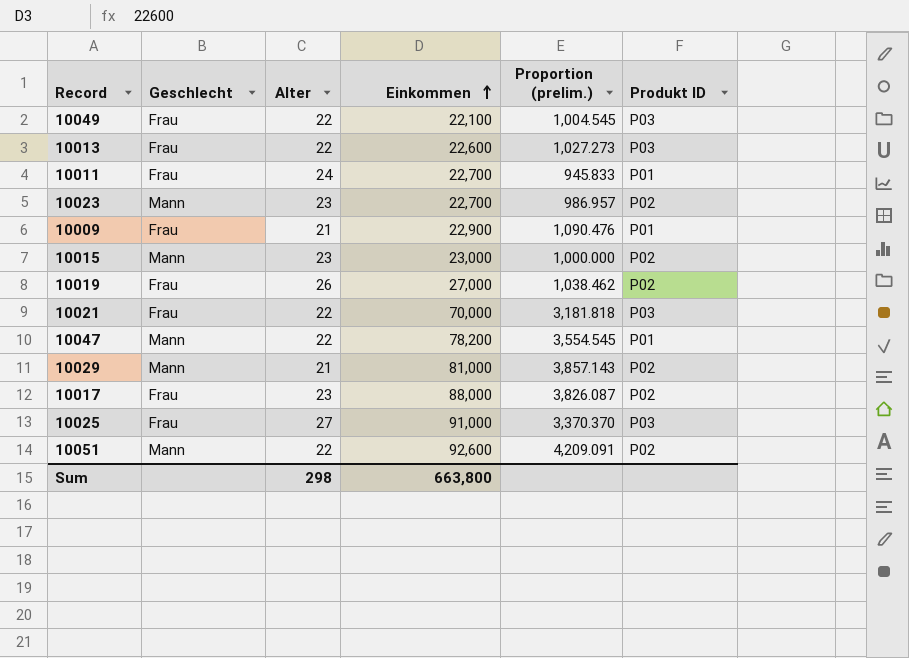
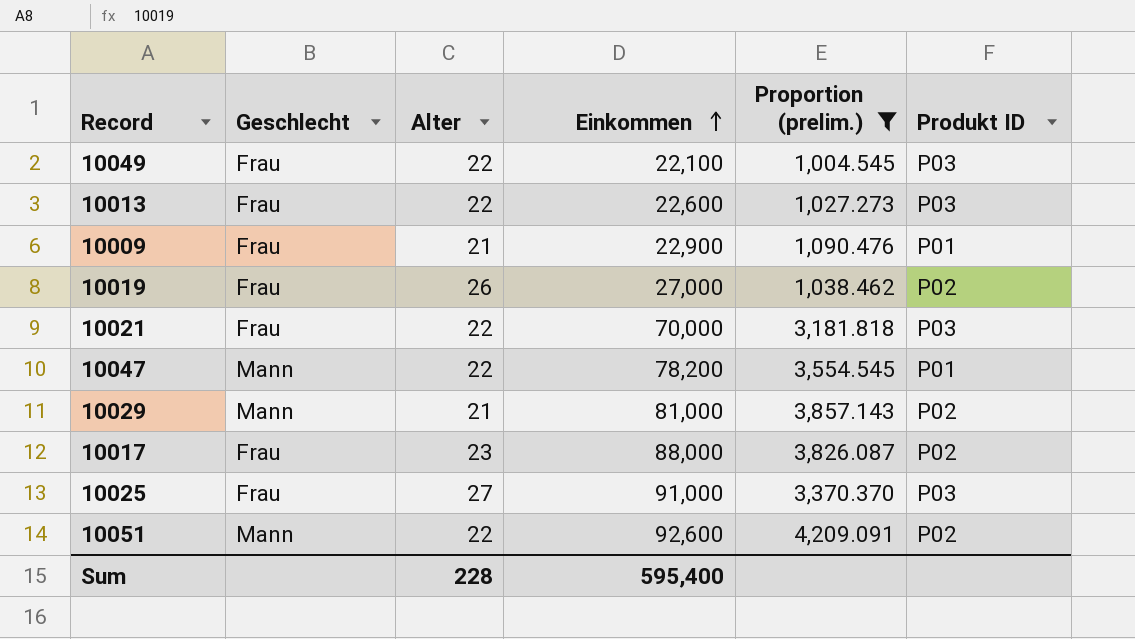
filter: none -> Proportion (prelim.) >= 1,004.545
Sum | Alter: 298 -> 228
Sum | Einkommen: 663,800 -> 595,400

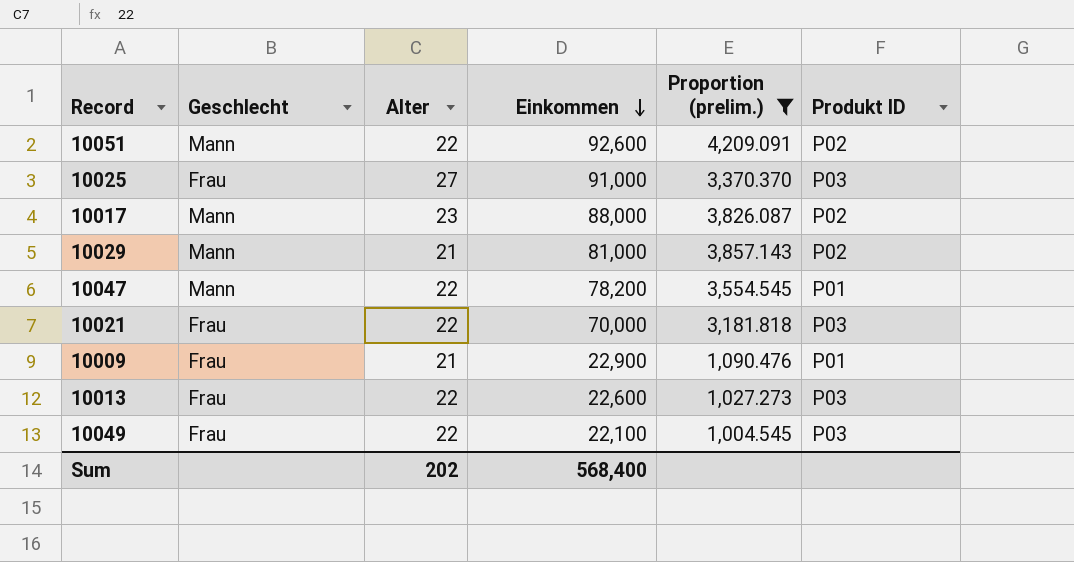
row order: Einkommen ascending -> Einkommen descending
row 10019: Frau | 26 | 27,000 | 1,038.462 | P02 -> none
10017 | Geschlecht: Frau -> Mann
Sum | Alter: 228 -> 202
Sum | Einkommen: 595,400 -> 568,400

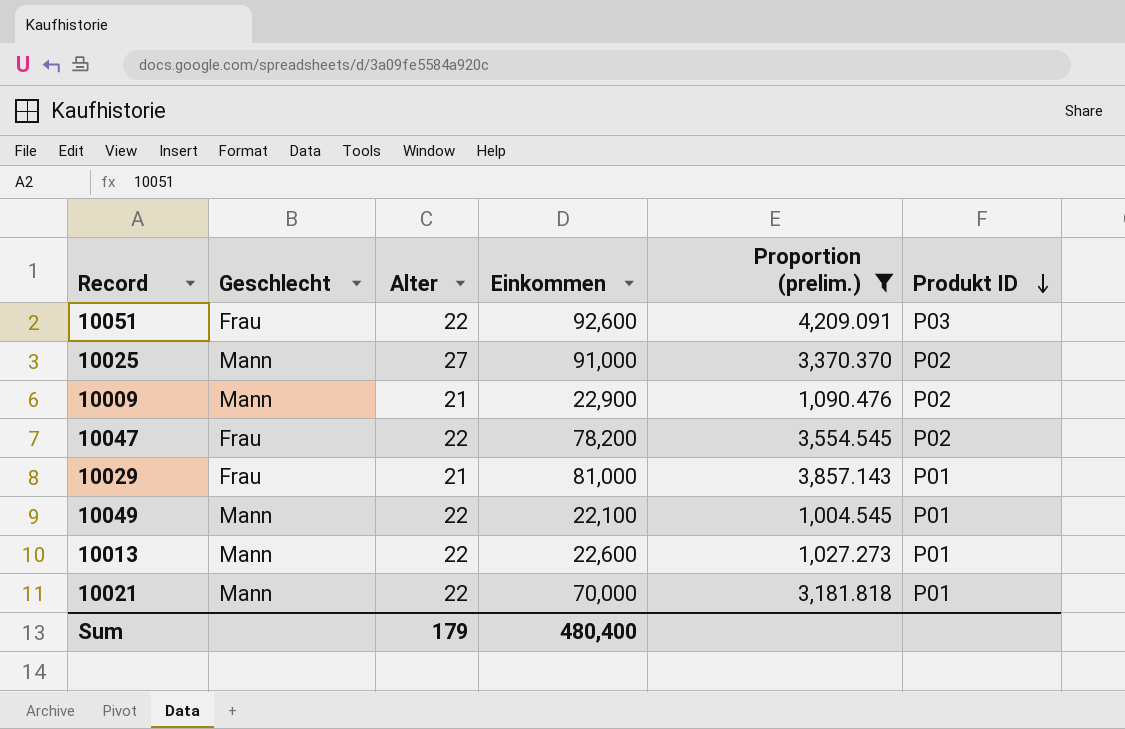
row order: Einkommen descending -> Produkt ID descending
row 10017: Mann | 23 | 88,000 | 3,826.087 | P02 -> none
10051 | Geschlecht: Mann -> Frau
10051 | Produkt ID: P02 -> P03
10025 | Geschlecht: Frau -> Mann
10025 | Produkt ID: P03 -> P02
10009 | Geschlecht: Frau -> Mann
10009 | Produkt ID: P01 -> P02
10047 | Geschlecht: Mann -> Frau
10047 | Produkt ID: P01 -> P02
10029 | Geschlecht: Mann -> Frau
10029 | Produkt ID: P02 -> P01
10049 | Geschlecht: Frau -> Mann
10049 | Produkt ID: P03 -> P01
10013 | Geschlecht: Frau -> Mann
10013 | Produkt ID: P03 -> P01
10021 | Geschlecht: Frau -> Mann
10021 | Produkt ID: P03 -> P01
Sum | Alter: 202 -> 179
Sum | Einkommen: 568,400 -> 480,400

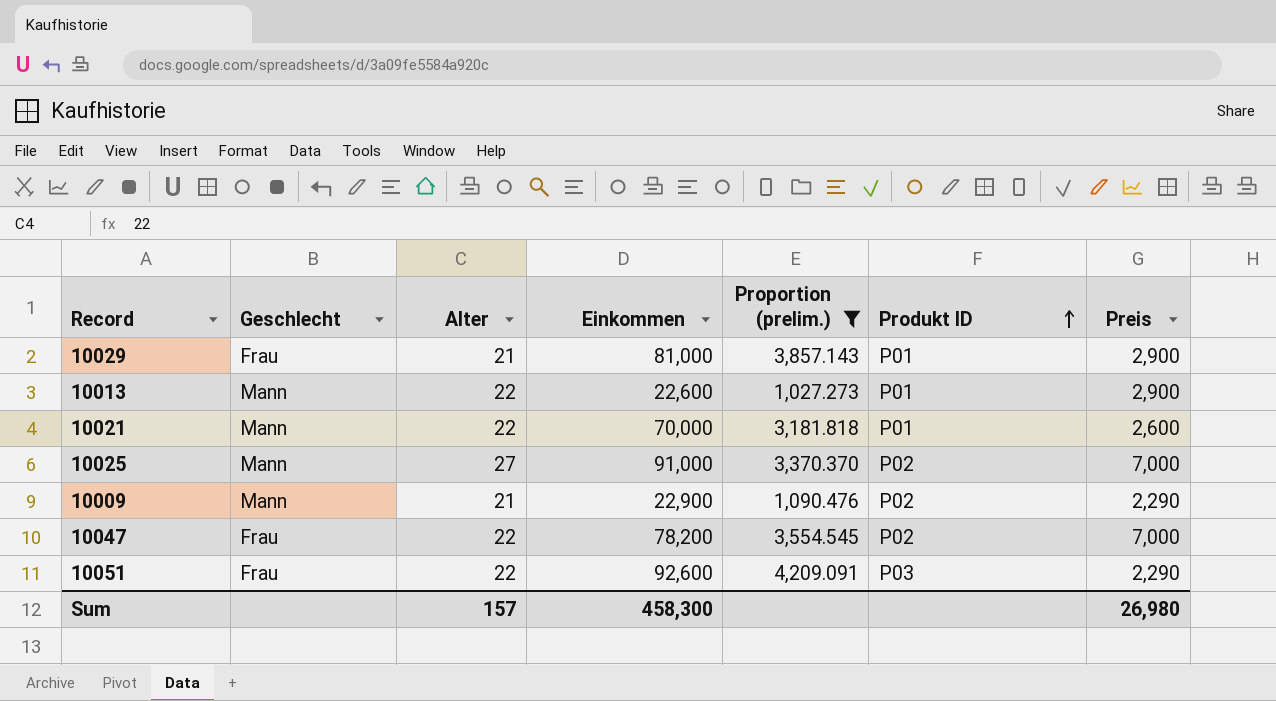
row order: Produkt ID descending -> Produkt ID ascending
column Preis | position: none -> 7
row 10049: Mann | 22 | 22,100 | 1,004.545 | P01 -> none
Sum | Alter: 179 -> 157
Sum | Einkommen: 480,400 -> 458,300

